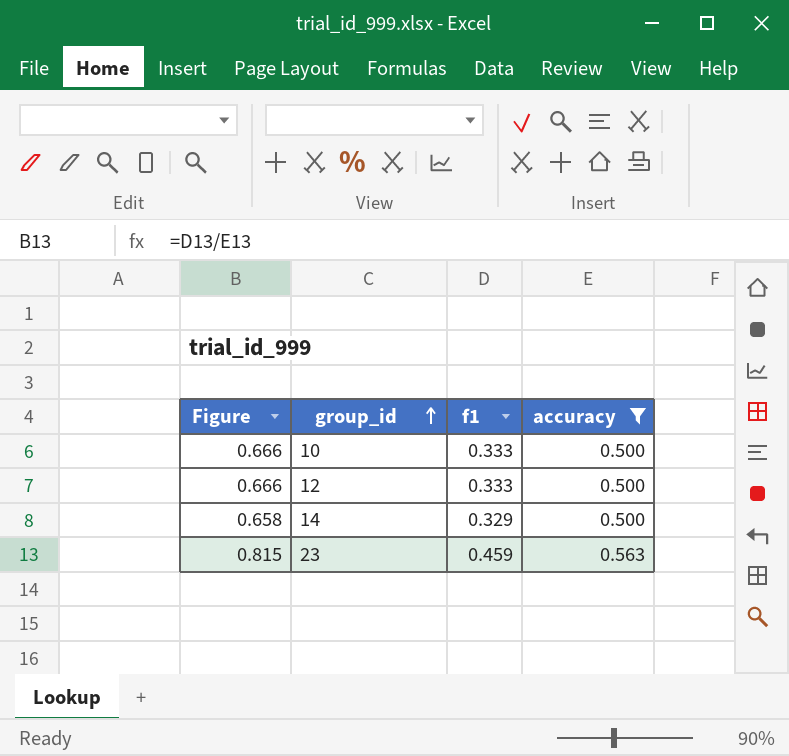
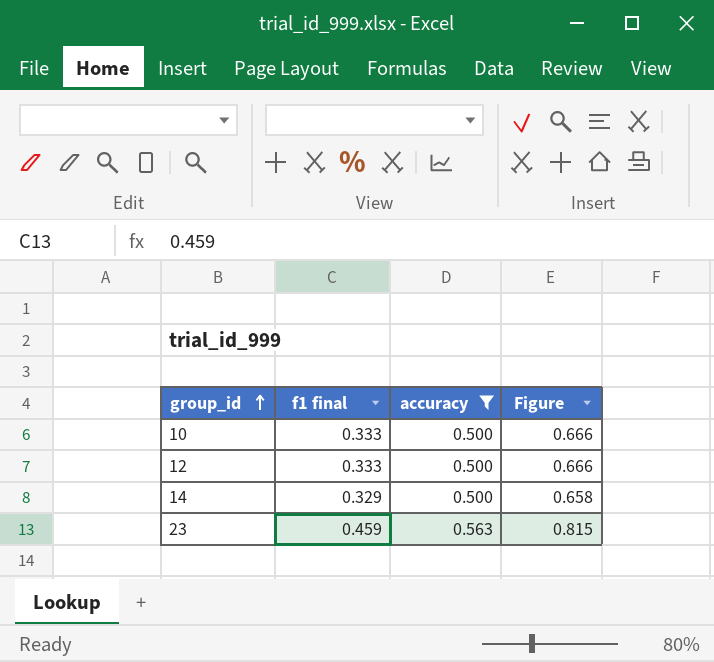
column name: f1 -> f1 final
column Figure | position: 1 -> 4

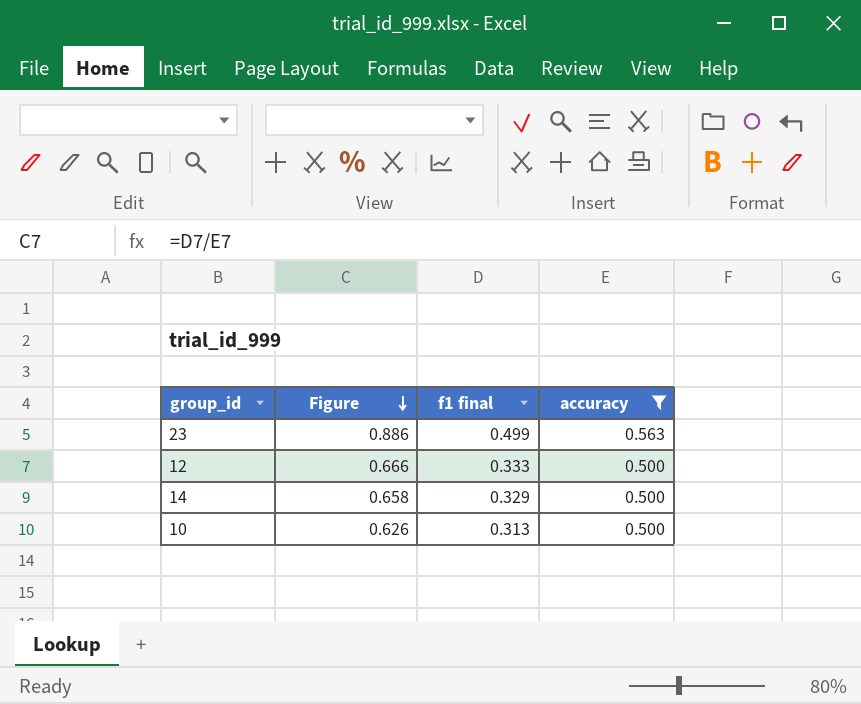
row order: group_id ascending -> Figure descending
column Figure | position: 4 -> 2
23 | Figure: 0.815 -> 0.886
23 | f1 final: 0.459 -> 0.499
10 | Figure: 0.666 -> 0.626
10 | f1 final: 0.333 -> 0.313

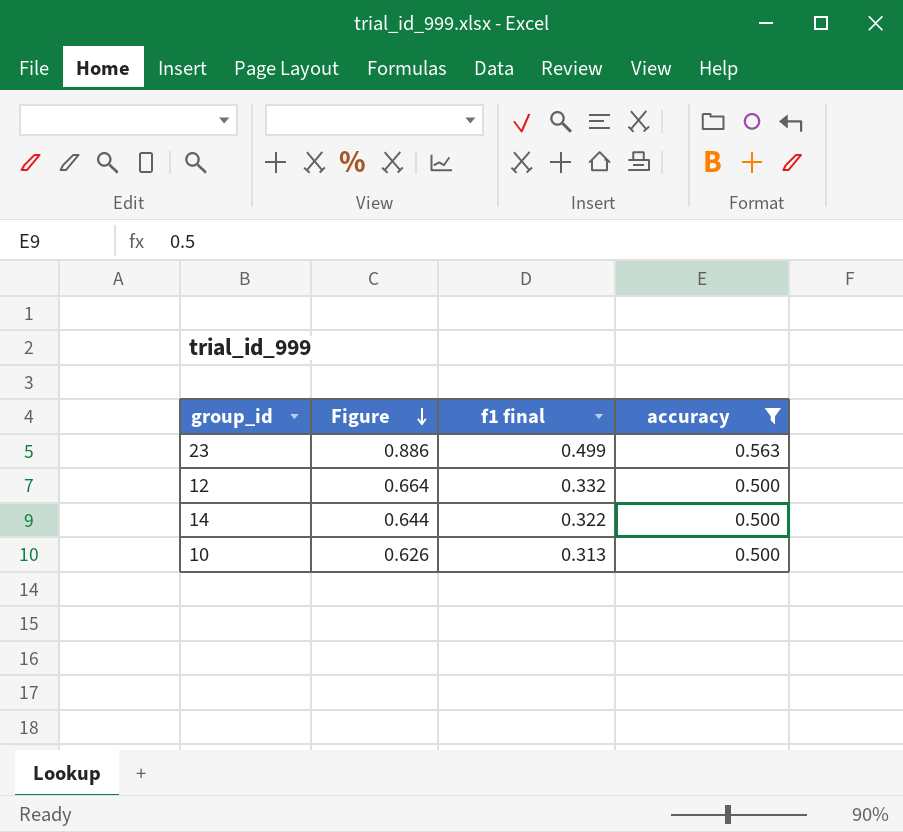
12 | Figure: 0.666 -> 0.664
12 | f1 final: 0.333 -> 0.332
14 | Figure: 0.658 -> 0.644
14 | f1 final: 0.329 -> 0.322

